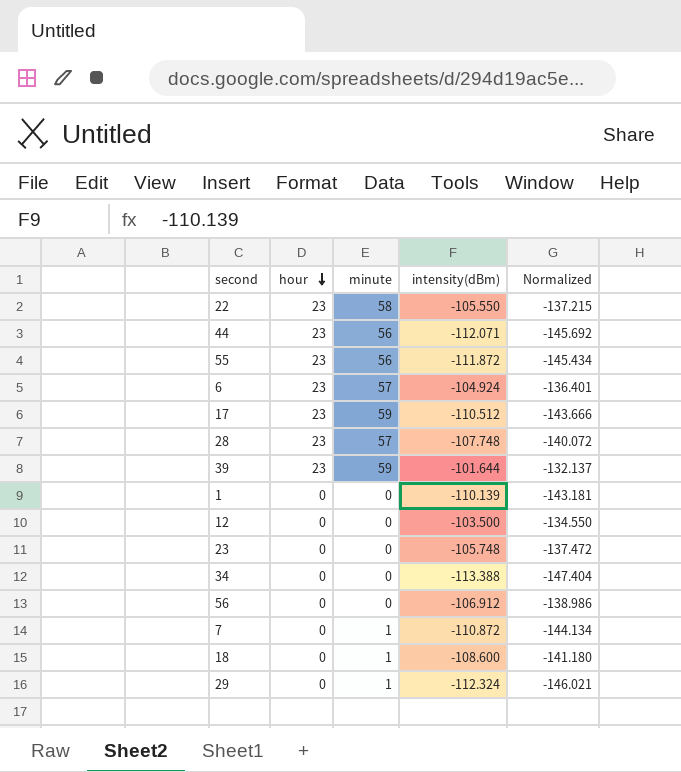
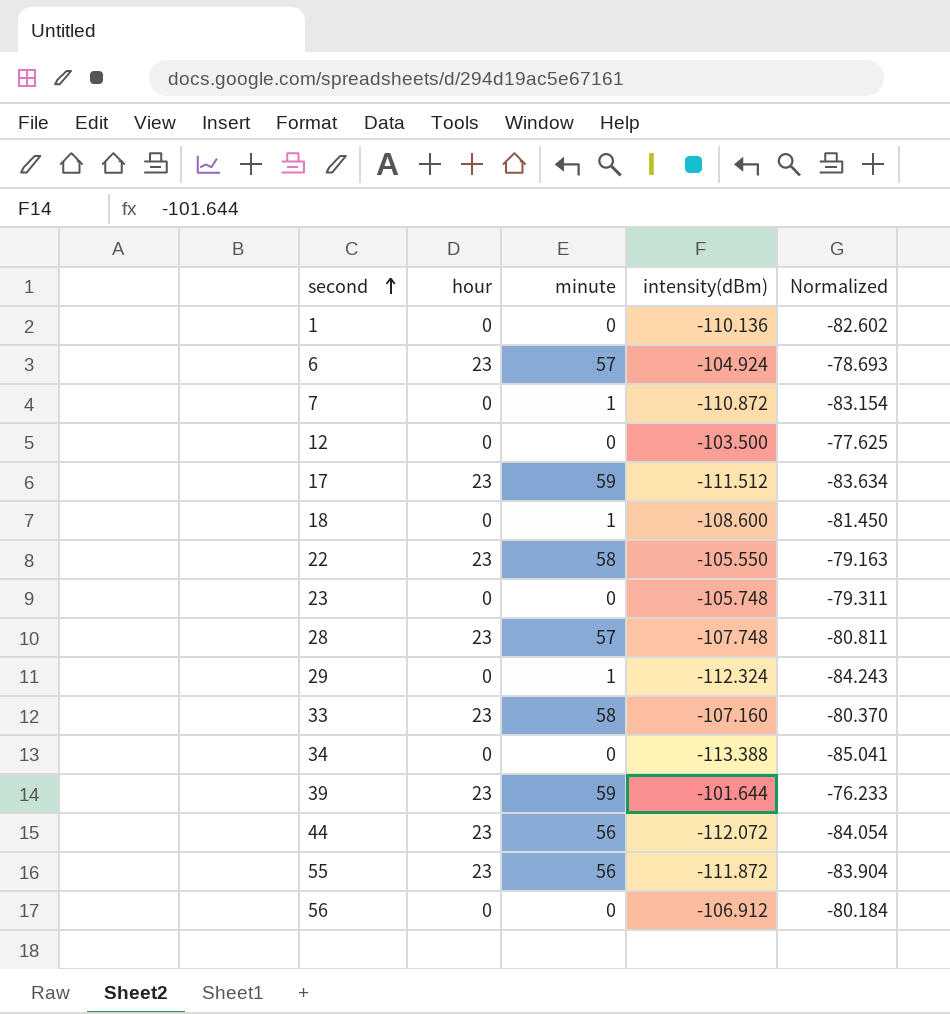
row order: hour descending -> second ascending
column Normalized | formula: [intensity(dBm)] * 1.3 -> [intensity(dBm)] * 0.75
1 | intensity(dBm): -110.139 -> -110.136
17 | intensity(dBm): -110.512 -> -111.512
row 33: none -> 23 | 58 | -107.160 | -80.370
44 | intensity(dBm): -112.071 -> -112.072

